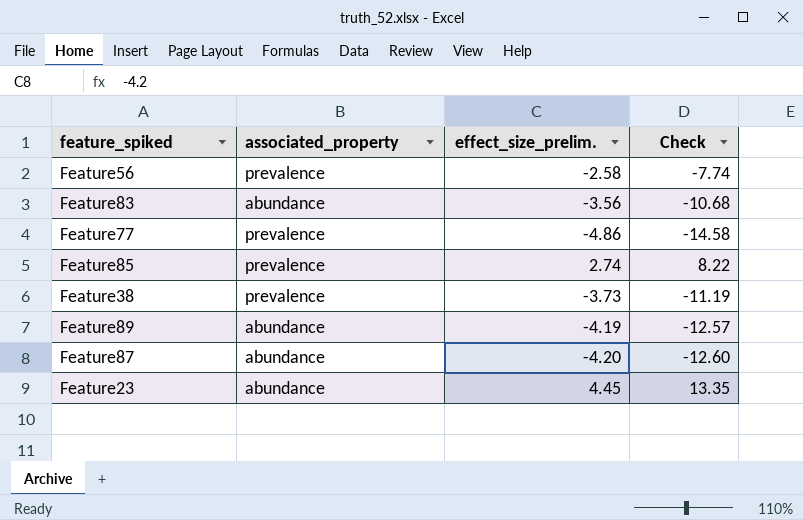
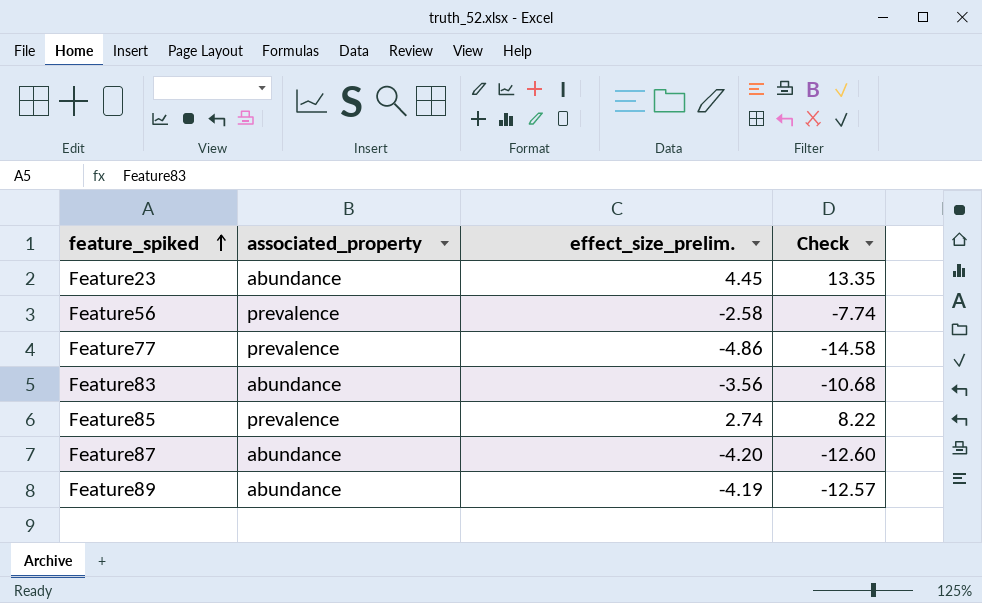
row order: none -> feature_spiked ascending
row Feature38: prevalence | -3.73 | -11.19 -> none

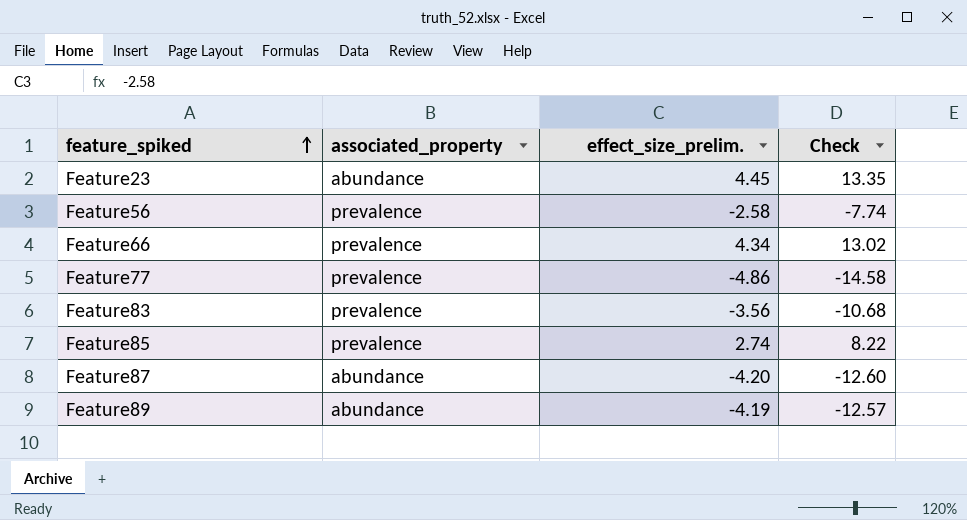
row Feature66: none -> prevalence | 4.34 | 13.02
Feature83 | associated_property: abundance -> prevalence

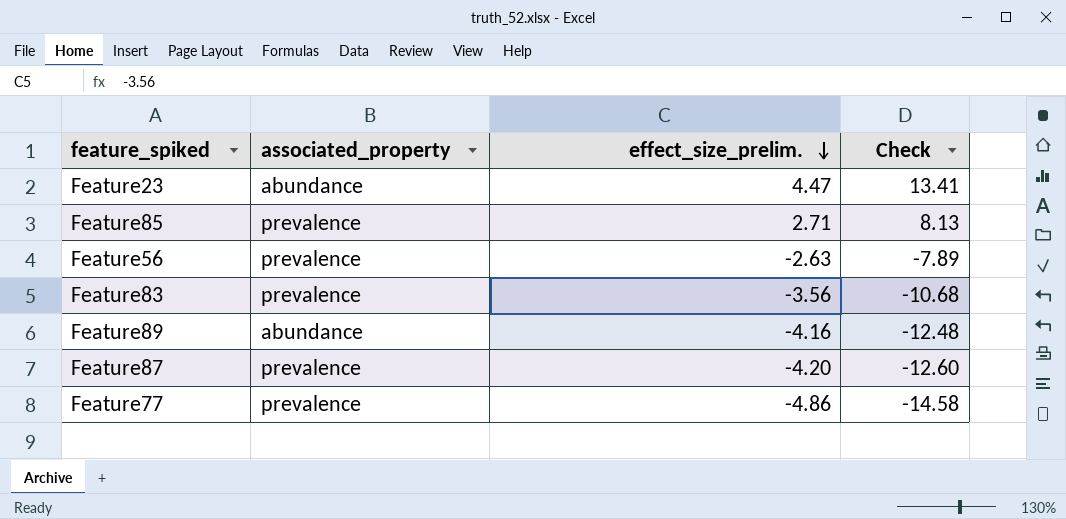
row order: feature_spiked ascending -> effect_size_prelim. descending
row Feature66: prevalence | 4.34 | 13.02 -> none
Feature23 | effect_size_prelim.: 4.45 -> 4.47
Feature23 | Check: 13.35 -> 13.41
Feature85 | effect_size_prelim.: 2.74 -> 2.71
Feature85 | Check: 8.22 -> 8.13
Feature56 | effect_size_prelim.: -2.58 -> -2.63
Feature56 | Check: -7.74 -> -7.89
Feature89 | effect_size_prelim.: -4.19 -> -4.16
Feature89 | Check: -12.57 -> -12.48
Feature87 | associated_property: abundance -> prevalence

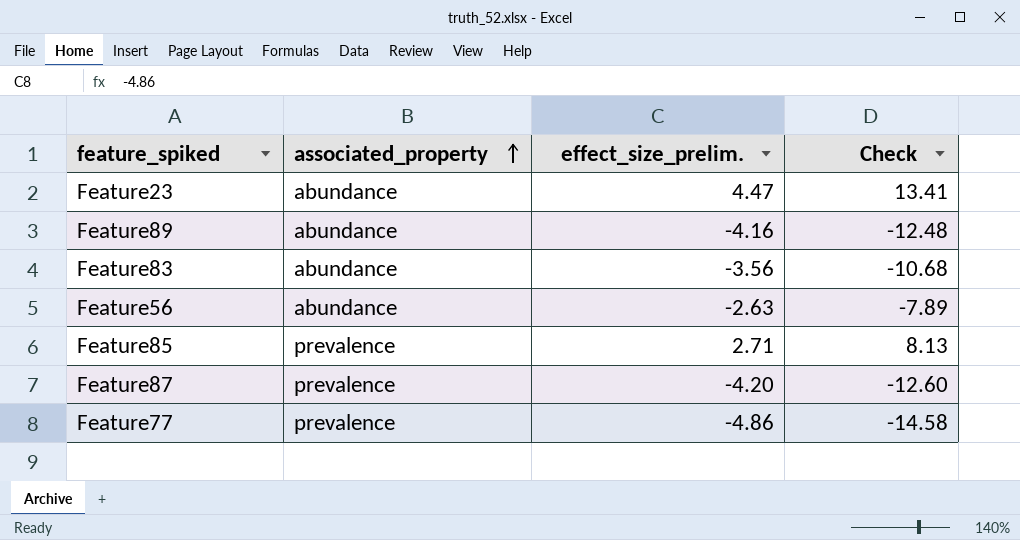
row order: effect_size_prelim. descending -> associated_property ascending
Feature83 | associated_property: prevalence -> abundance
Feature56 | associated_property: prevalence -> abundance

